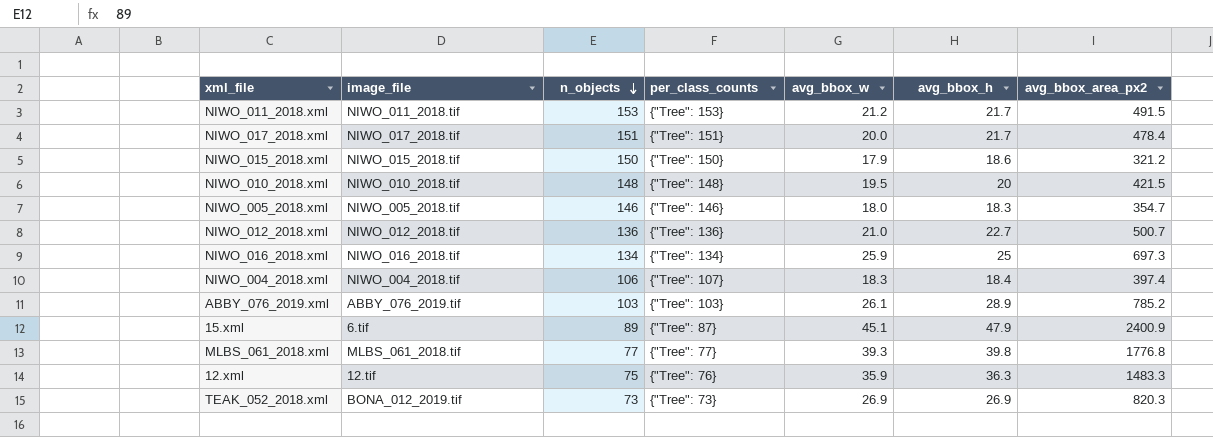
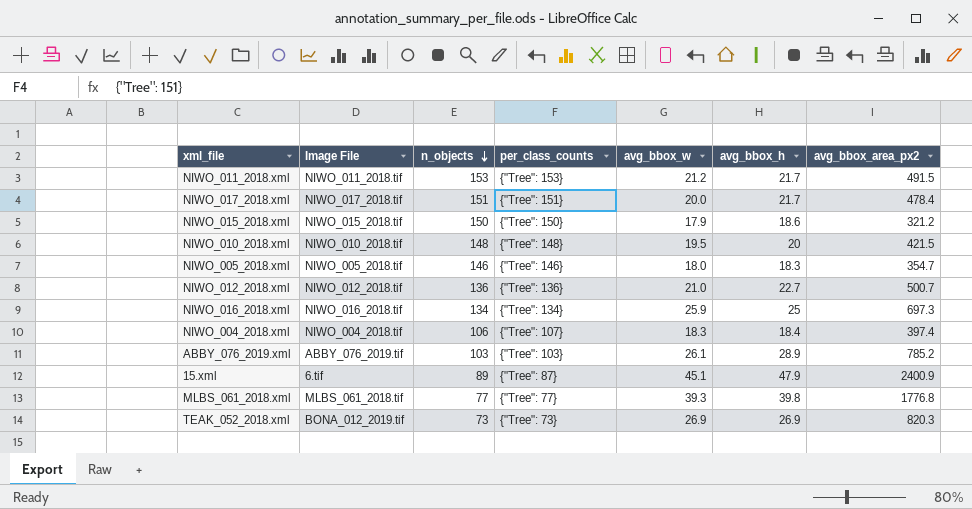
column name: image_file -> Image File
row 12.xml: 12.tif | 75 | {"Tree": 76} | 35.9 | 36.3 | 1483.3 -> none

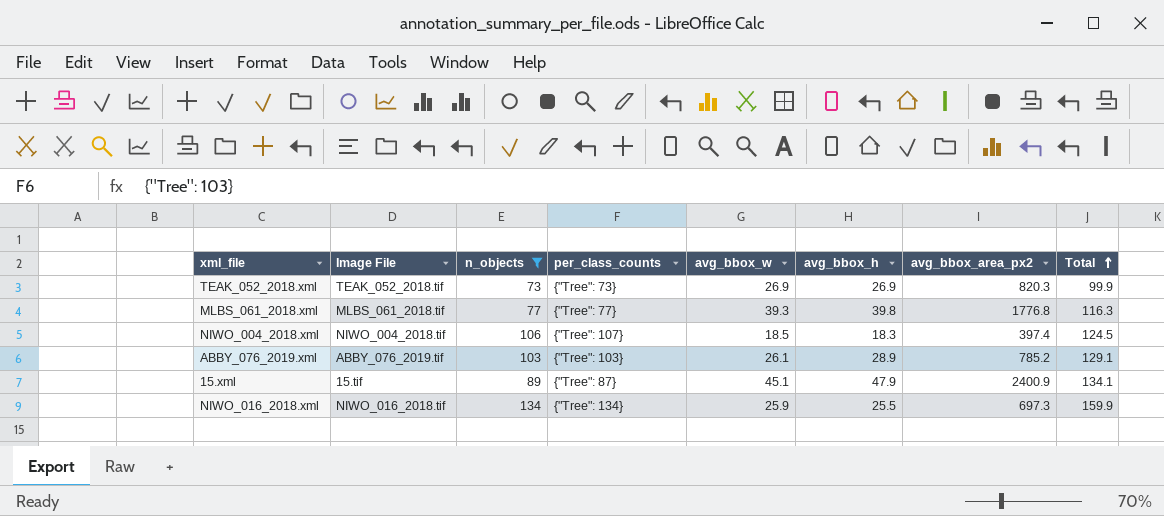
filter: none -> n_objects <= 134
row order: n_objects descending -> Total ascending
column Total | formula: none -> [n_objects] + [avg_bbox_w]
TEAK_052_2018.xml | Image File: BONA_012_2019.tif -> TEAK_052_2018.tif
NIWO_004_2018.xml | avg_bbox_w: 18.3 -> 18.5
NIWO_004_2018.xml | avg_bbox_h: 18.4 -> 18.3
15.xml | Image File: 6.tif -> 15.tif
NIWO_016_2018.xml | avg_bbox_h: 25 -> 25.5

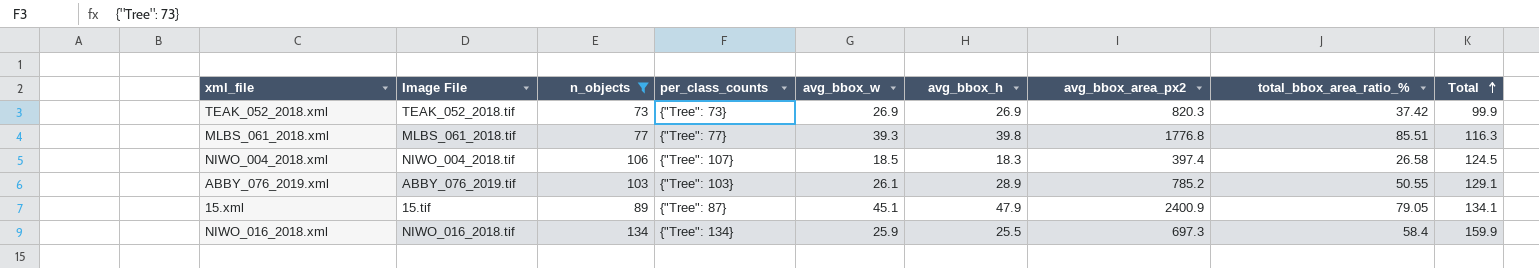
column total_bbox_area_ratio_% | position: none -> 8

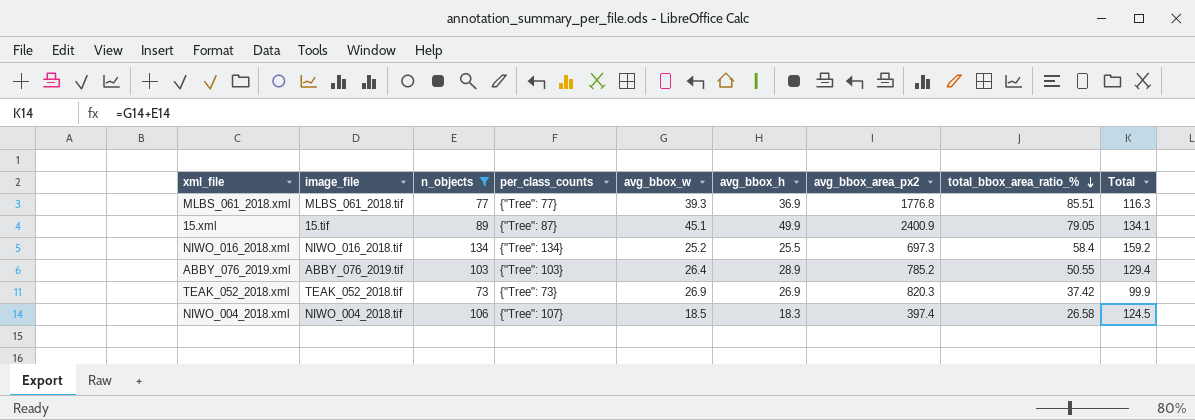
row order: Total ascending -> total_bbox_area_ratio_% descending
column name: Image File -> image_file
MLBS_061_2018.xml | avg_bbox_h: 39.8 -> 36.9
15.xml | avg_bbox_h: 47.9 -> 49.9
NIWO_016_2018.xml | avg_bbox_w: 25.9 -> 25.2
NIWO_016_2018.xml | Total: 159.9 -> 159.2
ABBY_076_2019.xml | avg_bbox_w: 26.1 -> 26.4
ABBY_076_2019.xml | Total: 129.1 -> 129.4

